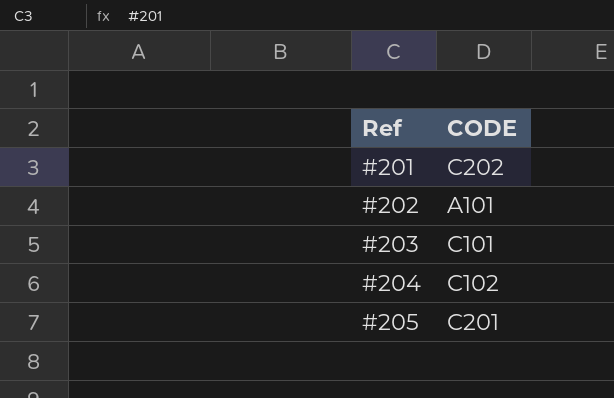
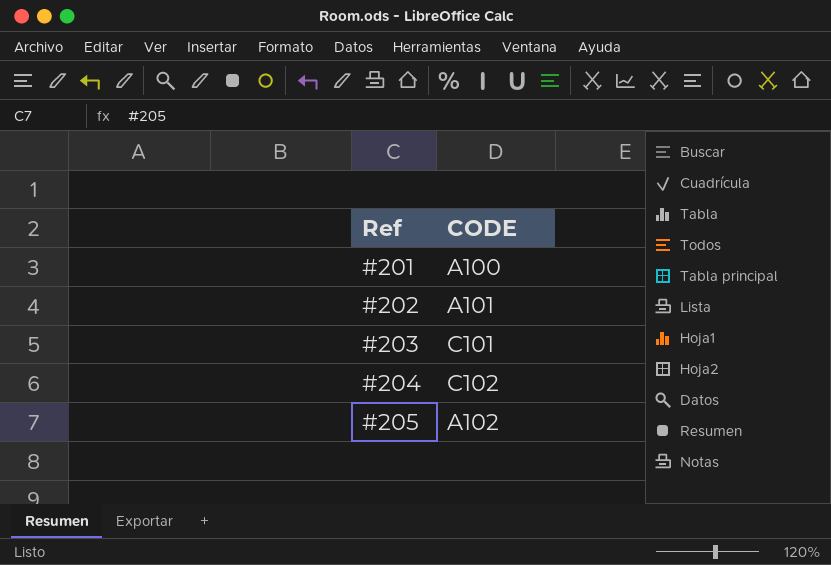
#201 | CODE: C202 -> A100
#205 | CODE: C201 -> A102

